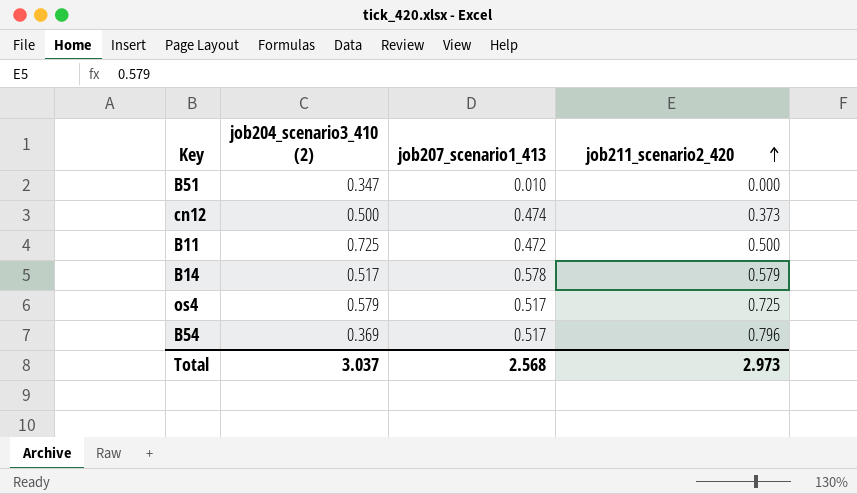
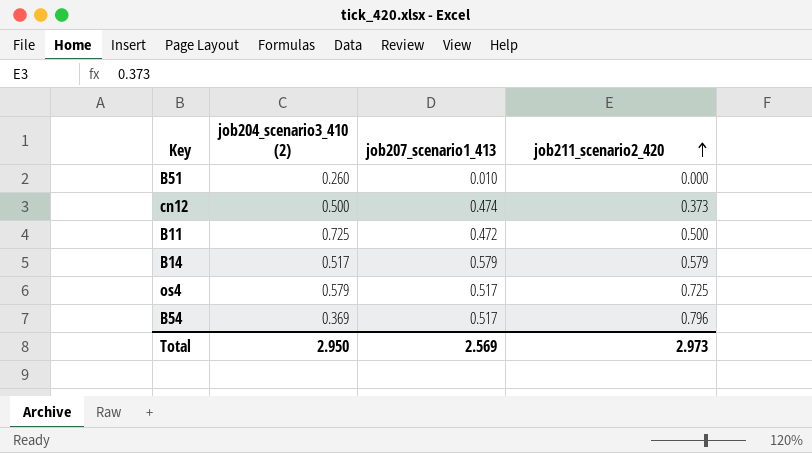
B51 | job204_scenario3_410 (2): 0.347 -> 0.260
B14 | job207_scenario1_413: 0.578 -> 0.579
Total | job204_scenario3_410 (2): 3.037 -> 2.950
Total | job207_scenario1_413: 2.568 -> 2.569

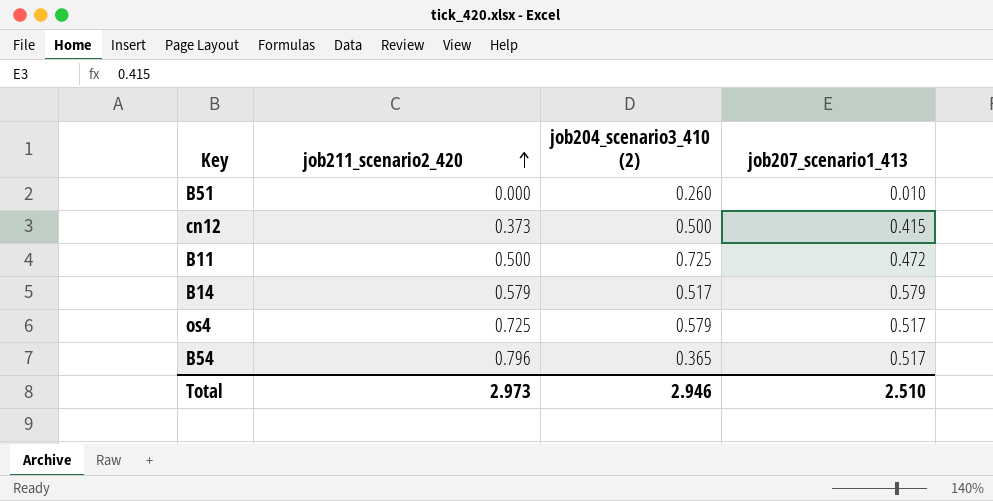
column job211_scenario2_420 | position: 4 -> 2
cn12 | job207_scenario1_413: 0.474 -> 0.415
B54 | job204_scenario3_410 (2): 0.369 -> 0.365
Total | job204_scenario3_410 (2): 2.950 -> 2.946
Total | job207_scenario1_413: 2.569 -> 2.510

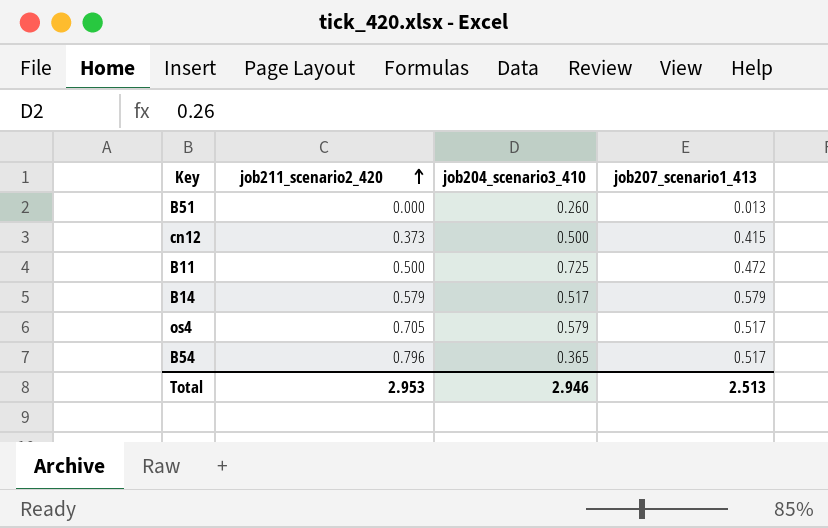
column name: job204_scenario3_410 (2) -> job204_scenario3_410
B51 | job207_scenario1_413: 0.010 -> 0.013
os4 | job211_scenario2_420: 0.725 -> 0.705
Total | job211_scenario2_420: 2.973 -> 2.953
Total | job207_scenario1_413: 2.510 -> 2.513

